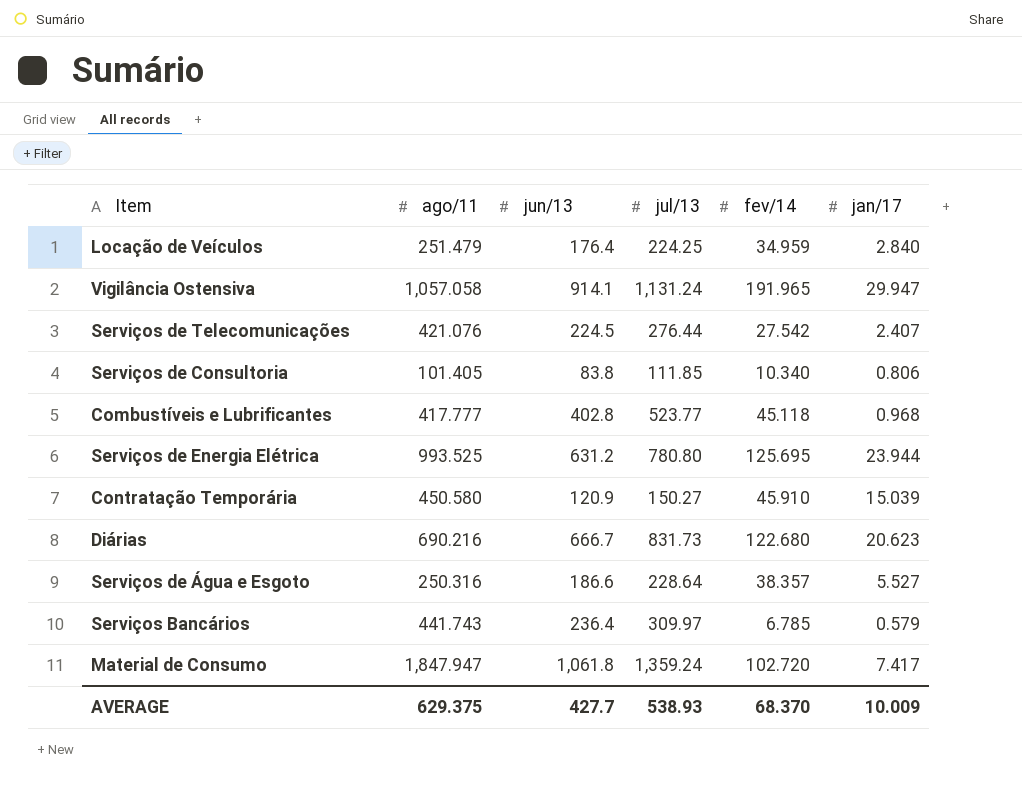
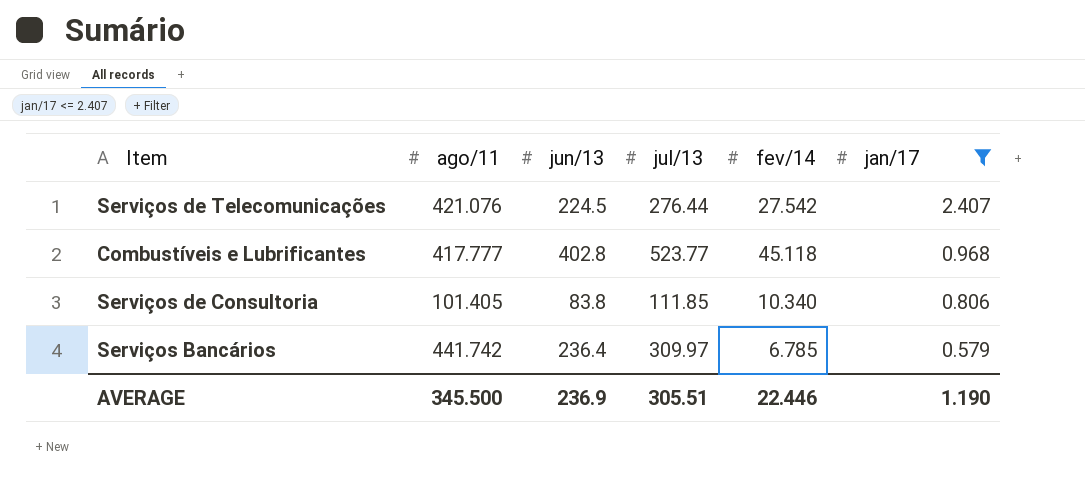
filter: none -> jan/17 <= 2.407
row order: none -> jan/17 descending
Serviços Bancários | ago/11: 441.743 -> 441.742
AVERAGE | ago/11: 629.375 -> 345.500
AVERAGE | jun/13: 427.7 -> 236.9
AVERAGE | jul/13: 538.93 -> 305.51
AVERAGE | fev/14: 68.370 -> 22.446
AVERAGE | jan/17: 10.009 -> 1.190

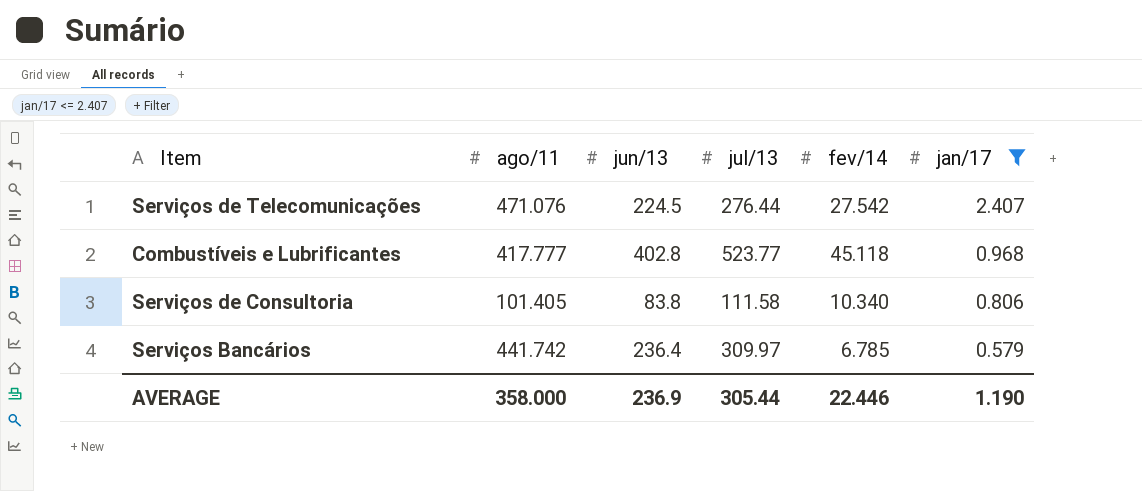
Serviços de Telecomunicações | ago/11: 421.076 -> 471.076
Serviços de Consultoria | jul/13: 111.85 -> 111.58
AVERAGE | ago/11: 345.500 -> 358.000
AVERAGE | jul/13: 305.51 -> 305.44

